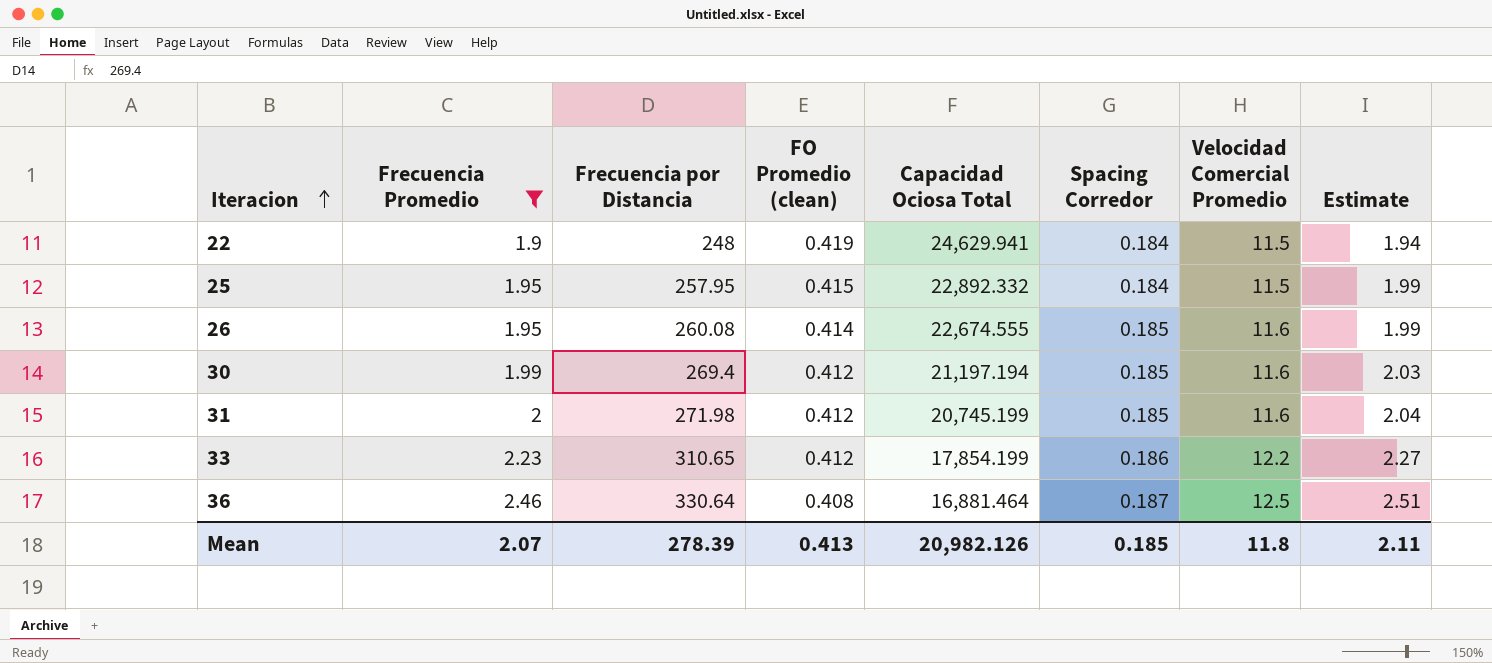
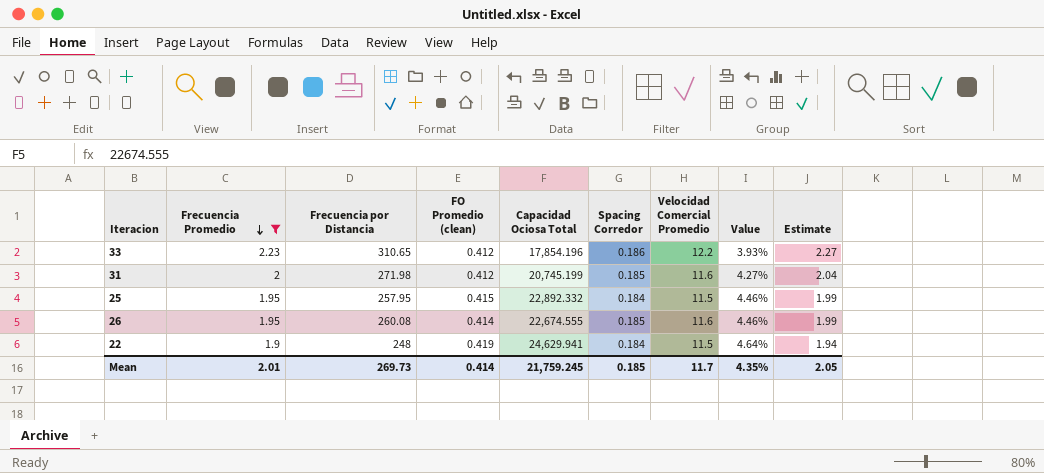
row order: Iteracion ascending -> Frecuencia Promedio descending
column Value | formula: none -> [Velocidad Comercial Promedio] / [Frecuencia por Distancia]
row 30: 1.99 | 269.4 | 0.412 | 21,197.194 | 0.185 | 11.6 | 2.03 -> none
row 36: 2.46 | 330.64 | 0.408 | 16,881.464 | 0.187 | 12.5 | 2.51 -> none
33 | Capacidad Ociosa Total: 17,854.199 -> 17,854.196
Mean | Frecuencia Promedio: 2.07 -> 2.01
Mean | Frecuencia por Distancia: 278.39 -> 269.73
Mean | FO Promedio (clean): 0.413 -> 0.414
Mean | Capacidad Ociosa Total: 20,982.126 -> 21,759.245
Mean | Velocidad Comercial Promedio: 11.8 -> 11.7
Mean | Estimate: 2.11 -> 2.05

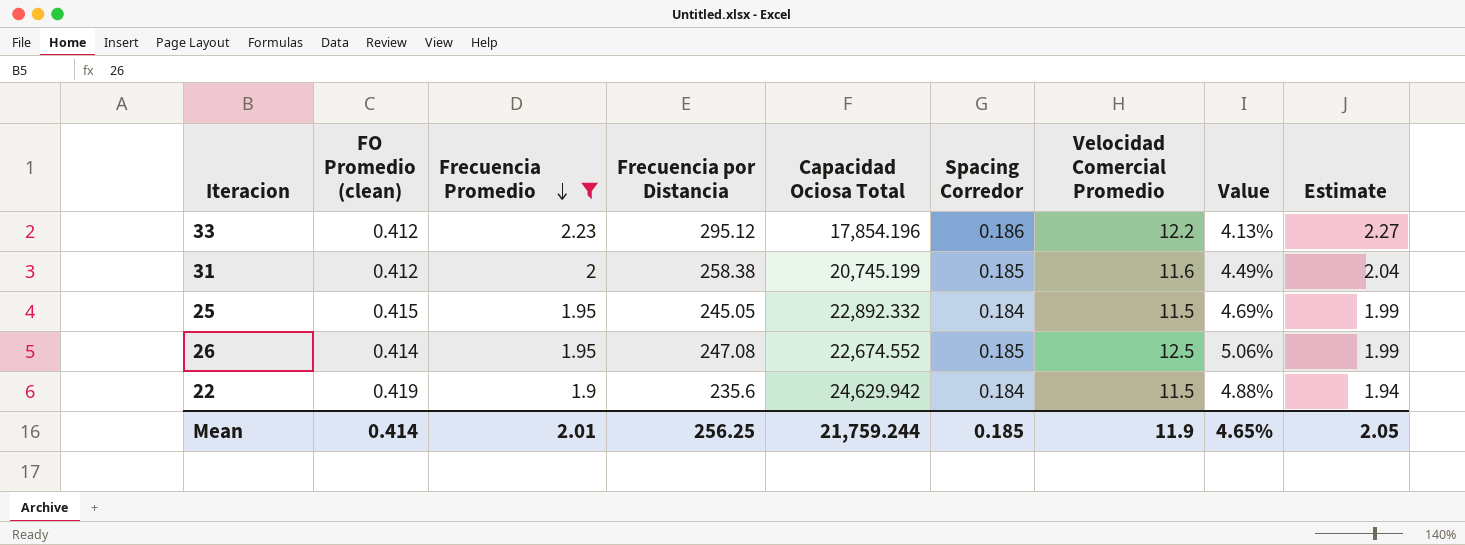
column FO Promedio (clean) | position: 4 -> 2
33 | Frecuencia por Distancia: 310.65 -> 295.12
33 | Value: 3.93% -> 4.13%
31 | Frecuencia por Distancia: 271.98 -> 258.38
31 | Value: 4.27% -> 4.49%
25 | Frecuencia por Distancia: 257.95 -> 245.05
25 | Value: 4.46% -> 4.69%
26 | Frecuencia por Distancia: 260.08 -> 247.08
26 | Capacidad Ociosa Total: 22,674.555 -> 22,674.552
26 | Velocidad Comercial Promedio: 11.6 -> 12.5
26 | Value: 4.46% -> 5.06%
22 | Frecuencia por Distancia: 248 -> 235.6
22 | Capacidad Ociosa Total: 24,629.941 -> 24,629.942
22 | Value: 4.64% -> 4.88%
Mean | Frecuencia por Distancia: 269.73 -> 256.25
Mean | Capacidad Ociosa Total: 21,759.245 -> 21,759.244
Mean | Velocidad Comercial Promedio: 11.7 -> 11.9
Mean | Value: 4.35% -> 4.65%

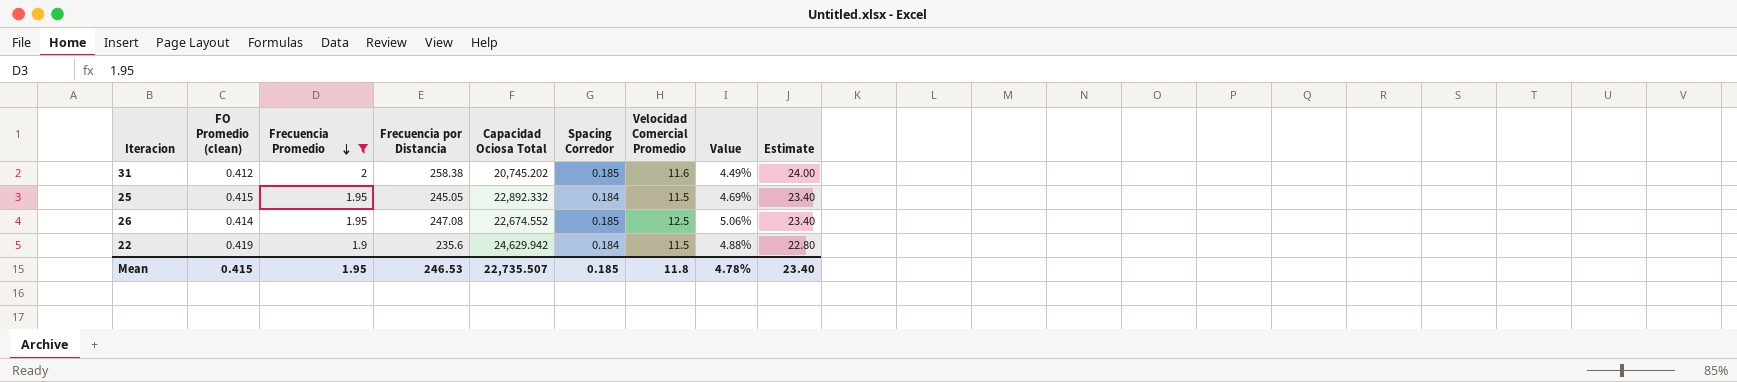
column Estimate | formula: [Frecuencia Promedio] * 1.02 -> [Frecuencia Promedio] * 12
row 33: 0.412 | 2.23 | 295.12 | 17,854.196 | 0.186 | 12.2 | 4.13% | 2.27 -> none
31 | Capacidad Ociosa Total: 20,745.199 -> 20,745.202
Mean | FO Promedio (clean): 0.414 -> 0.415
Mean | Frecuencia Promedio: 2.01 -> 1.95
Mean | Frecuencia por Distancia: 256.25 -> 246.53
Mean | Capacidad Ociosa Total: 21,759.244 -> 22,735.507
Mean | Velocidad Comercial Promedio: 11.9 -> 11.8
Mean | Value: 4.65% -> 4.78%
Mean | Estimate: 2.05 -> 23.40

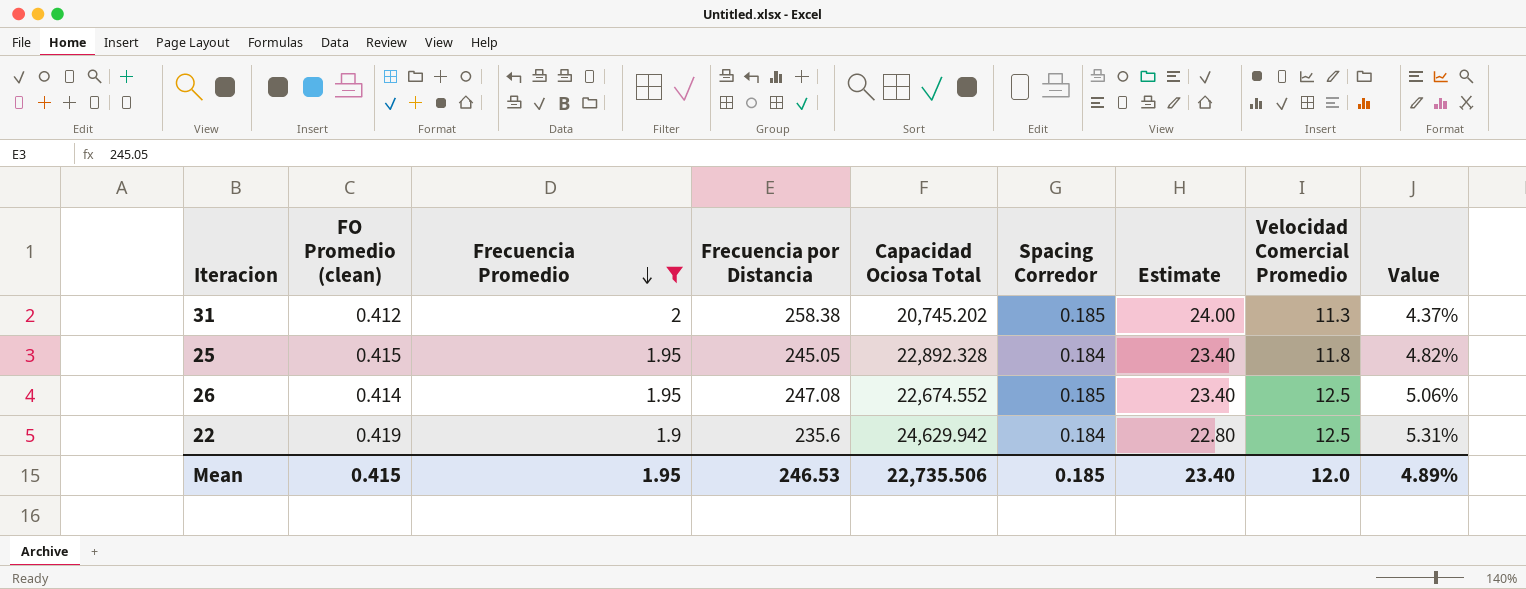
column Estimate | position: 9 -> 7
31 | Velocidad Comercial Promedio: 11.6 -> 11.3
31 | Value: 4.49% -> 4.37%
25 | Capacidad Ociosa Total: 22,892.332 -> 22,892.328
25 | Velocidad Comercial Promedio: 11.5 -> 11.8
25 | Value: 4.69% -> 4.82%
22 | Velocidad Comercial Promedio: 11.5 -> 12.5
22 | Value: 4.88% -> 5.31%
Mean | Capacidad Ociosa Total: 22,735.507 -> 22,735.506
Mean | Velocidad Comercial Promedio: 11.8 -> 12.0
Mean | Value: 4.78% -> 4.89%

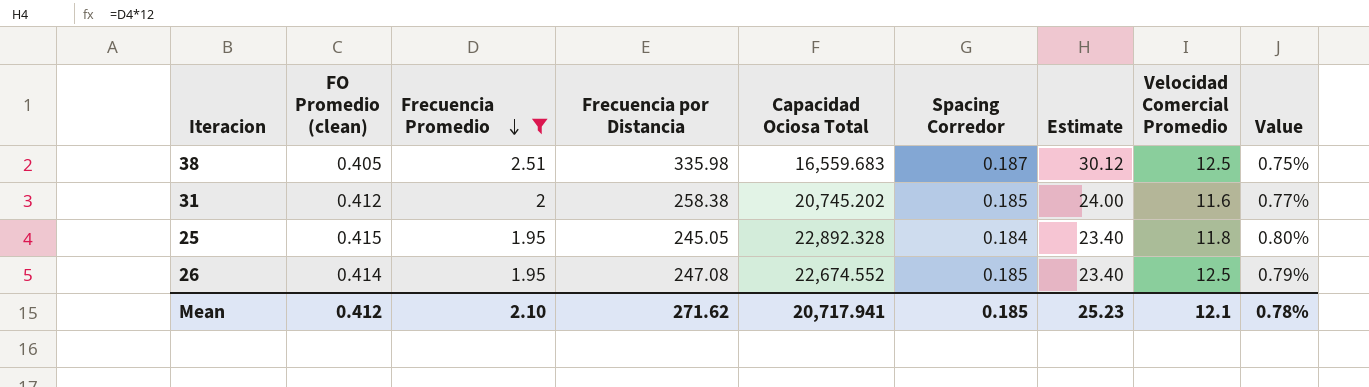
column Value | formula: [Velocidad Comercial Promedio] / [Frecuencia por Distancia] -> [Frecuencia Promedio] / [Frecuencia por Distancia]
row 22: 0.419 | 1.9 | 235.6 | 24,629.942 | 0.184 | 22.80 | 12.5 | 5.31% -> none
row 38: none -> 0.405 | 2.51 | 335.98 | 16,559.683 | 0.187 | 30.12 | 12.5 | 0.75%
31 | Velocidad Comercial Promedio: 11.3 -> 11.6
Mean | FO Promedio (clean): 0.415 -> 0.412
Mean | Frecuencia Promedio: 1.95 -> 2.10
Mean | Frecuencia por Distancia: 246.53 -> 271.62
Mean | Capacidad Ociosa Total: 22,735.506 -> 20,717.941
Mean | Estimate: 23.40 -> 25.23
Mean | Velocidad Comercial Promedio: 12.0 -> 12.1
Mean | Value: 4.89% -> 0.78%

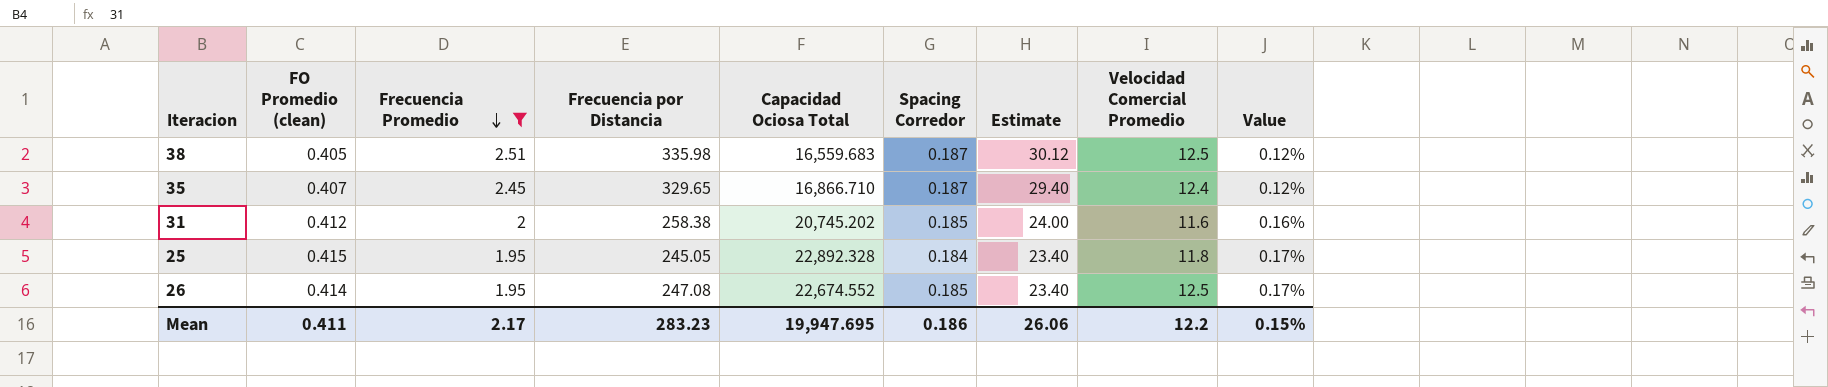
column Value | formula: [Frecuencia Promedio] / [Frecuencia por Distancia] -> [FO Promedio (clean)] / [Frecuencia por Distancia]
row 35: none -> 0.407 | 2.45 | 329.65 | 16,866.710 | 0.187 | 29.40 | 12.4 | 0.12%
Mean | FO Promedio (clean): 0.412 -> 0.411
Mean | Frecuencia Promedio: 2.10 -> 2.17
Mean | Frecuencia por Distancia: 271.62 -> 283.23
Mean | Capacidad Ociosa Total: 20,717.941 -> 19,947.695
Mean | Spacing Corredor: 0.185 -> 0.186
Mean | Estimate: 25.23 -> 26.06
Mean | Velocidad Comercial Promedio: 12.1 -> 12.2
Mean | Value: 0.78% -> 0.15%

